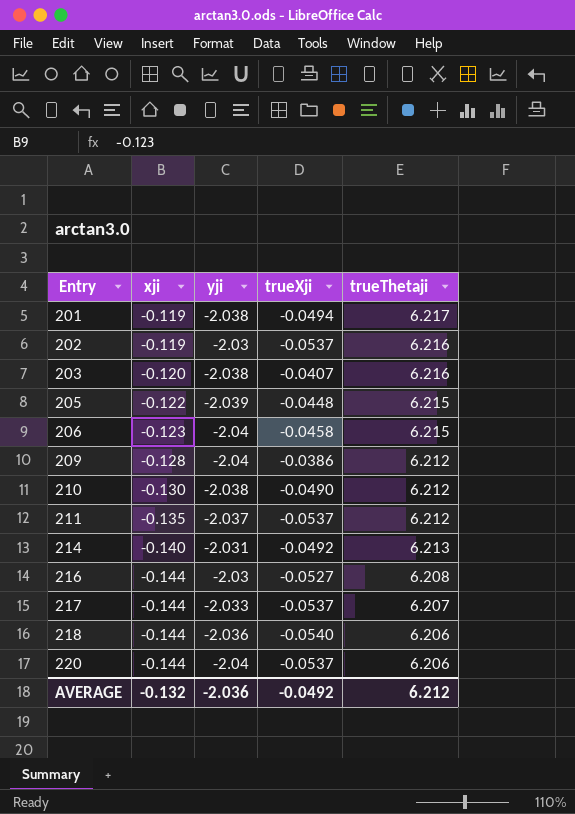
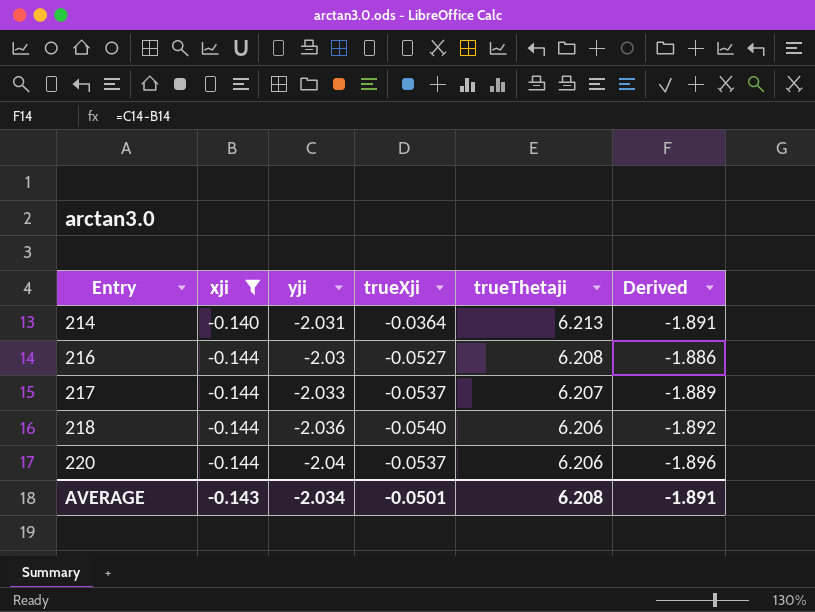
filter: none -> xji <= -0.140
column Derived | formula: none -> [yji] - [xji]
214 | trueXji: -0.0492 -> -0.0364
AVERAGE | xji: -0.132 -> -0.143
AVERAGE | yji: -2.036 -> -2.034
AVERAGE | trueXji: -0.0492 -> -0.0501
AVERAGE | trueThetaji: 6.212 -> 6.208

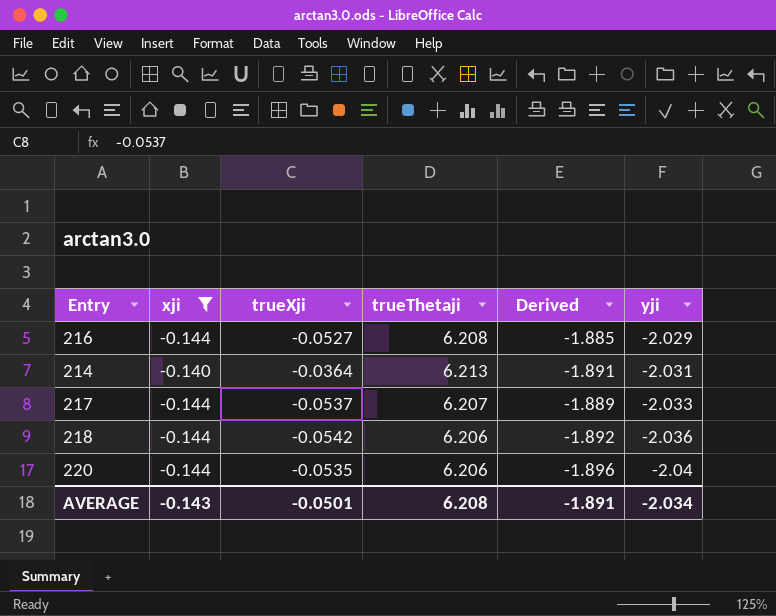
row order: Entry ascending -> yji descending
column yji | position: 3 -> 6
216 | Derived: -1.886 -> -1.885
216 | yji: -2.03 -> -2.029
218 | trueXji: -0.0540 -> -0.0542
220 | trueXji: -0.0537 -> -0.0535

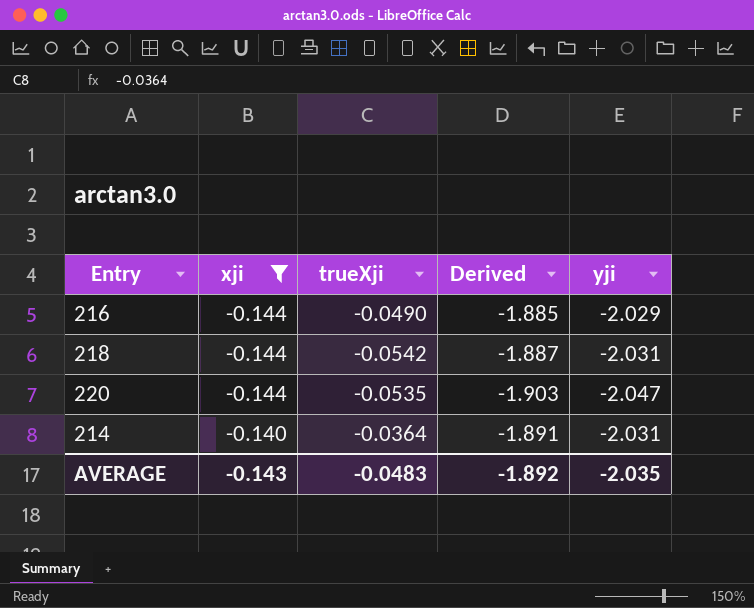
row order: yji descending -> xji ascending
column trueThetaji | position: 4 -> none
row 217: -0.144 | -0.0537 | 6.207 | -1.889 | -2.033 -> none
216 | trueXji: -0.0527 -> -0.0490
218 | Derived: -1.892 -> -1.887
218 | yji: -2.036 -> -2.031
220 | Derived: -1.896 -> -1.903
220 | yji: -2.04 -> -2.047
AVERAGE | trueXji: -0.0501 -> -0.0483
AVERAGE | Derived: -1.891 -> -1.892
AVERAGE | yji: -2.034 -> -2.035

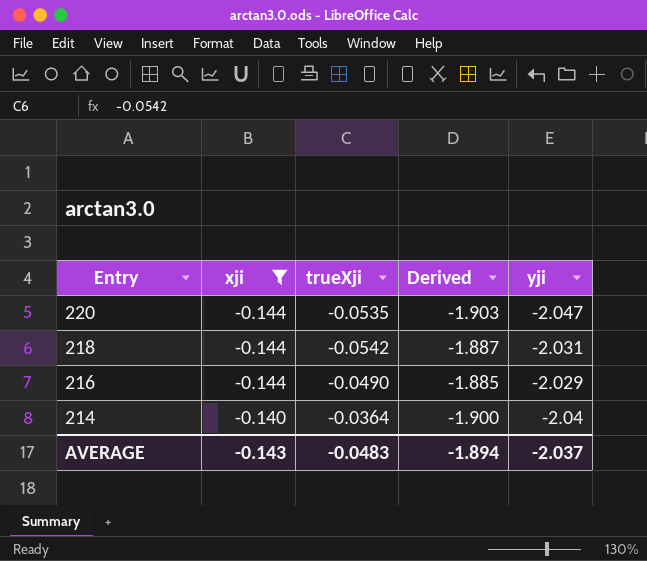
row order: xji ascending -> Entry descending
214 | Derived: -1.891 -> -1.900
214 | yji: -2.031 -> -2.04
AVERAGE | Derived: -1.892 -> -1.894
AVERAGE | yji: -2.035 -> -2.037

